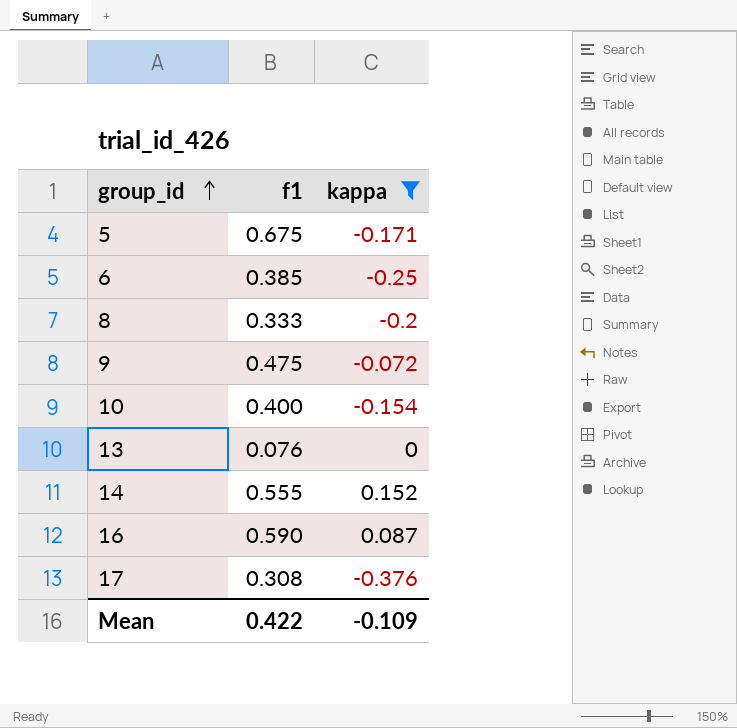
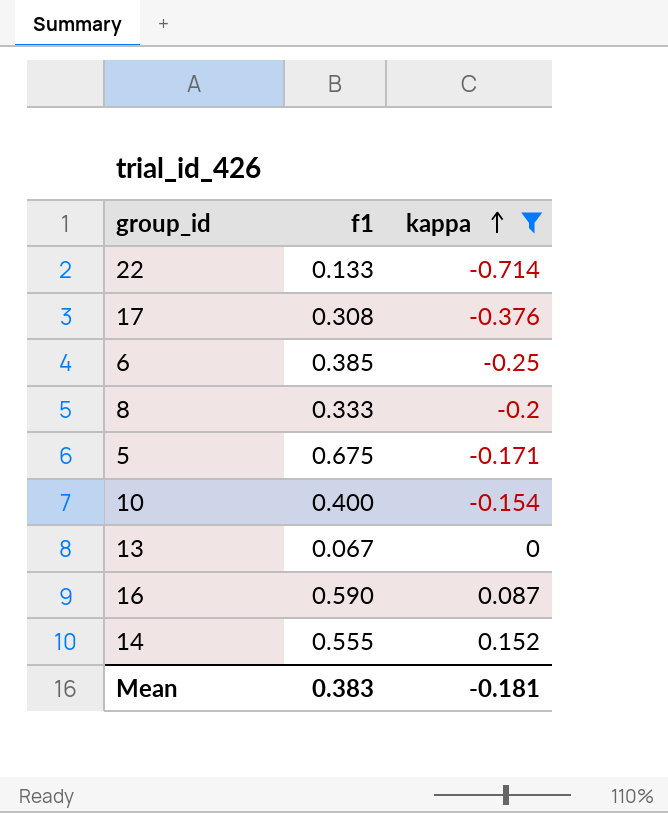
row order: group_id ascending -> kappa ascending
row 9: 0.475 | -0.072 -> none
row 22: none -> 0.133 | -0.714
13 | f1: 0.076 -> 0.067
Mean | f1: 0.422 -> 0.383
Mean | kappa: -0.109 -> -0.181

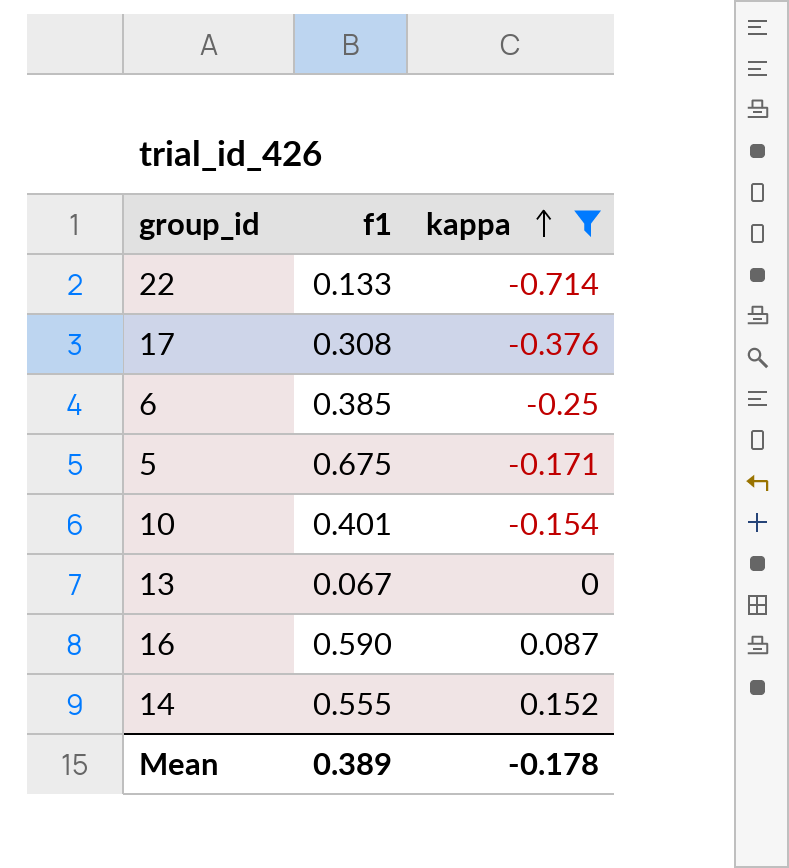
row 8: 0.333 | -0.2 -> none
10 | f1: 0.400 -> 0.401
Mean | f1: 0.383 -> 0.389
Mean | kappa: -0.181 -> -0.178

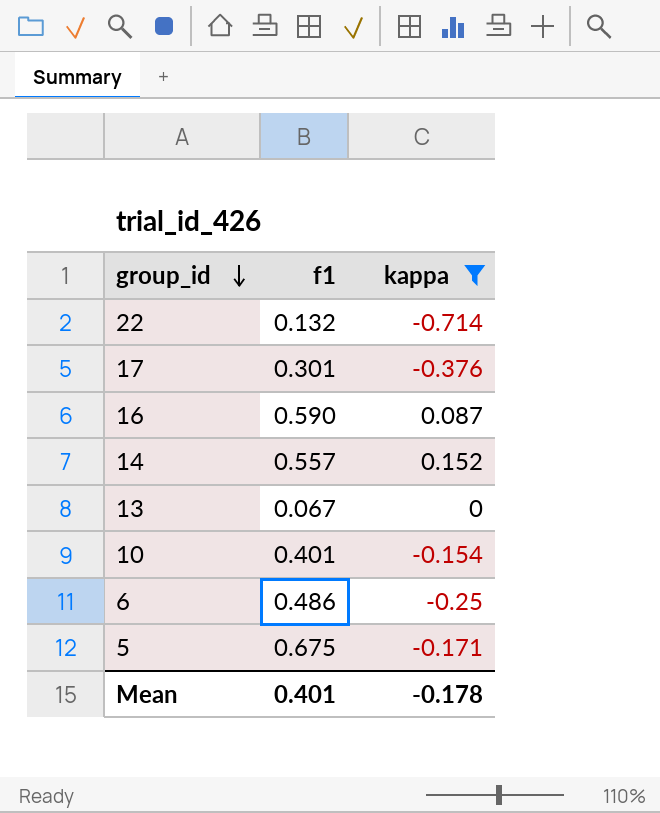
row order: kappa ascending -> group_id descending
22 | f1: 0.133 -> 0.132
17 | f1: 0.308 -> 0.301
14 | f1: 0.555 -> 0.557
6 | f1: 0.385 -> 0.486
Mean | f1: 0.389 -> 0.401

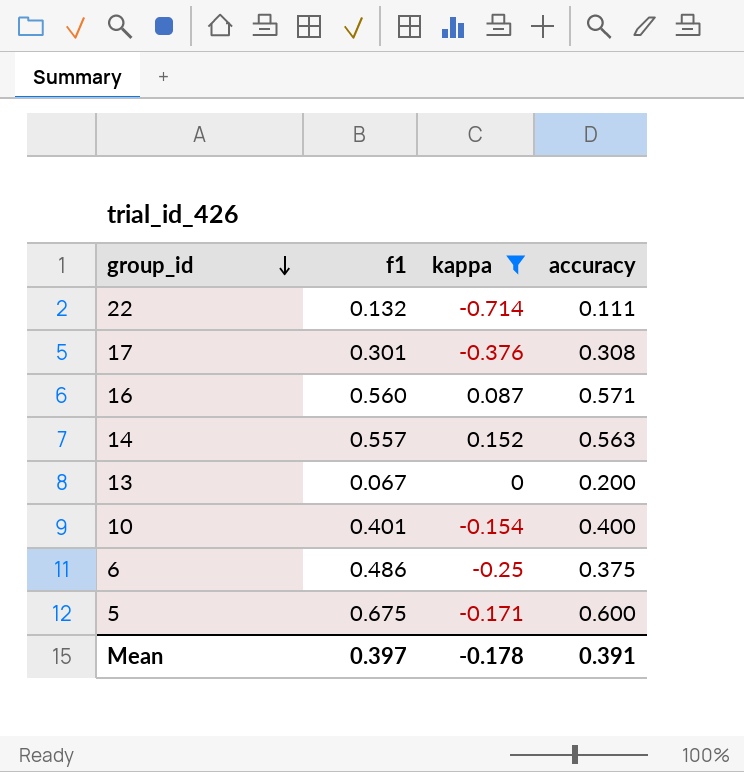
column accuracy | position: none -> 4
16 | f1: 0.590 -> 0.560
Mean | f1: 0.401 -> 0.397

